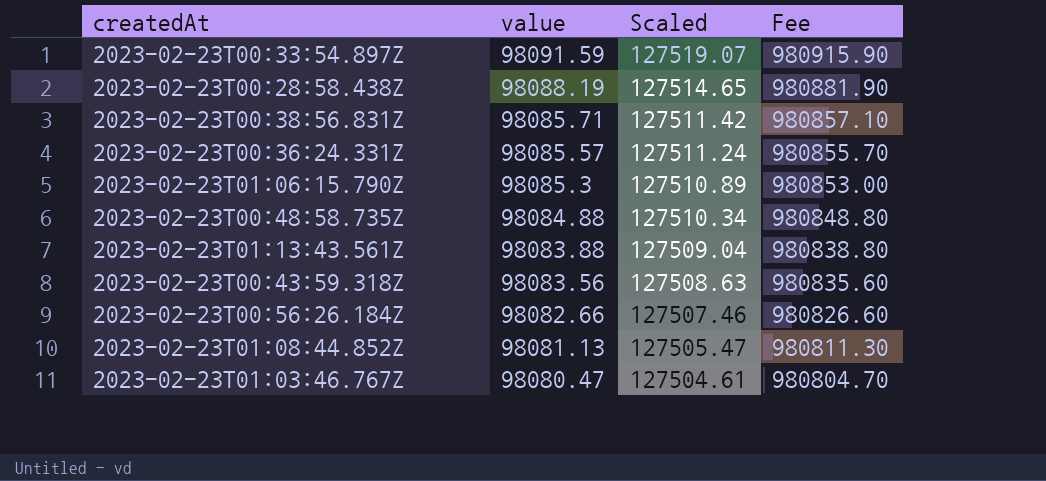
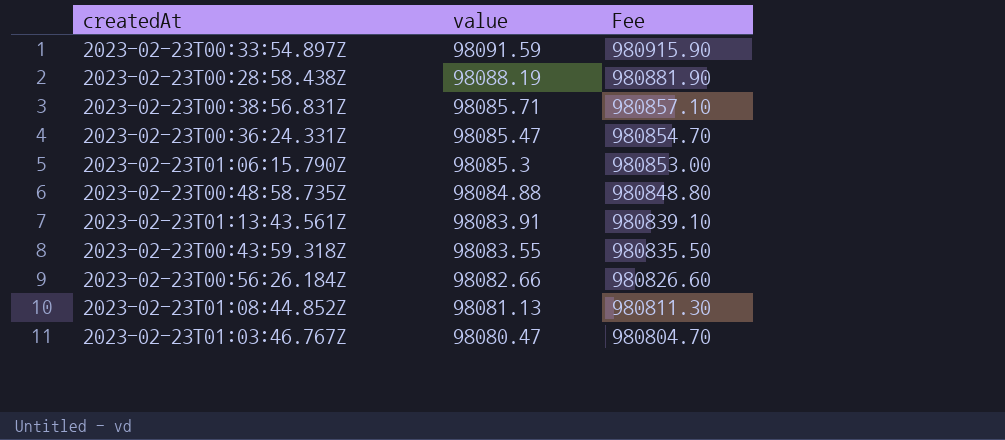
column Scaled | formula: [value] * 1.3 -> none
2023-02-23T00:36:24.331Z | value: 98085.57 -> 98085.47
2023-02-23T00:36:24.331Z | Fee: 980855.70 -> 980854.70
2023-02-23T01:13:43.561Z | value: 98083.88 -> 98083.91
2023-02-23T01:13:43.561Z | Fee: 980838.80 -> 980839.10
2023-02-23T00:43:59.318Z | value: 98083.56 -> 98083.55
2023-02-23T00:43:59.318Z | Fee: 980835.60 -> 980835.50

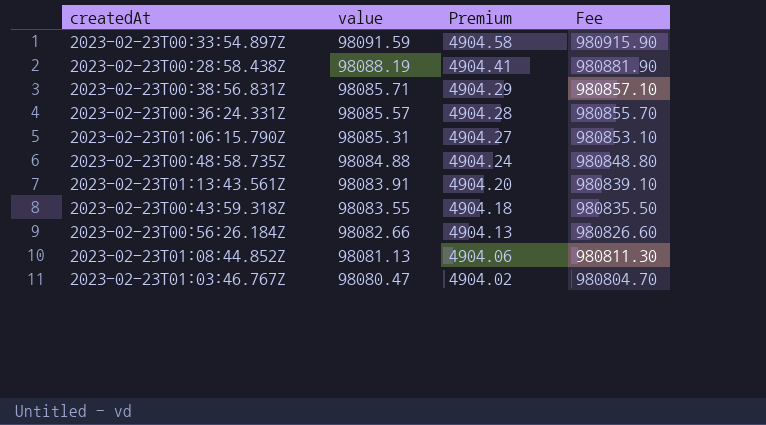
column Premium | formula: none -> [value] * 0.05
2023-02-23T00:36:24.331Z | value: 98085.47 -> 98085.57
2023-02-23T00:36:24.331Z | Fee: 980854.70 -> 980855.70
2023-02-23T01:06:15.790Z | value: 98085.3 -> 98085.31
2023-02-23T01:06:15.790Z | Fee: 980853.00 -> 980853.10

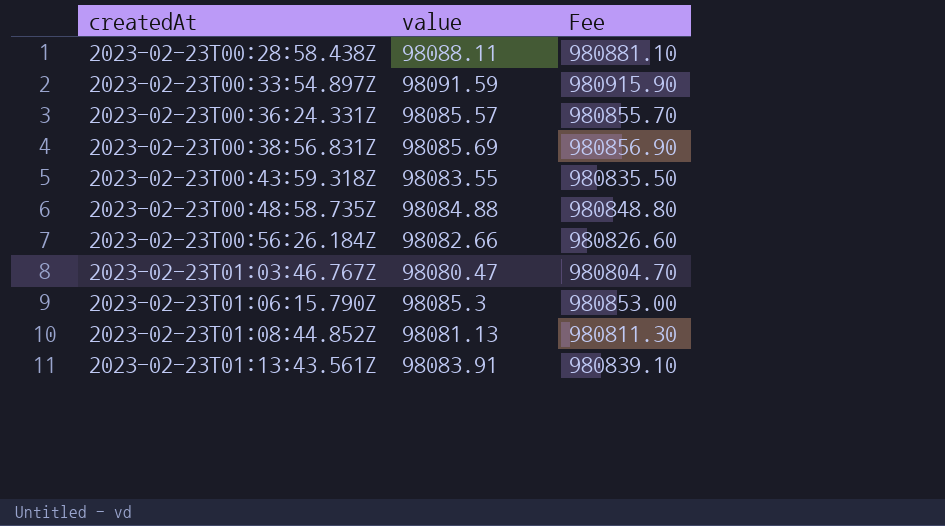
row order: value descending -> createdAt ascending
column Premium | formula: [value] * 0.05 -> none
2023-02-23T00:28:58.438Z | value: 98088.19 -> 98088.11
2023-02-23T00:28:58.438Z | Fee: 980881.90 -> 980881.10
2023-02-23T00:38:56.831Z | value: 98085.71 -> 98085.69
2023-02-23T00:38:56.831Z | Fee: 980857.10 -> 980856.90
2023-02-23T01:06:15.790Z | value: 98085.31 -> 98085.3
2023-02-23T01:06:15.790Z | Fee: 980853.10 -> 980853.00

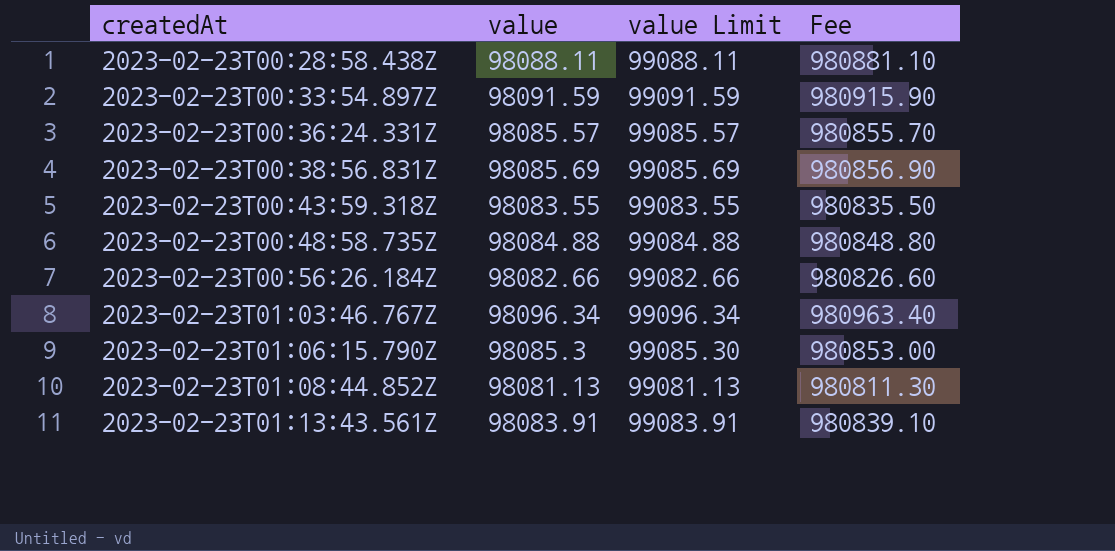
column value Limit | formula: none -> [value] + 1000
2023-02-23T01:03:46.767Z | value: 98080.47 -> 98096.34
2023-02-23T01:03:46.767Z | Fee: 980804.70 -> 980963.40

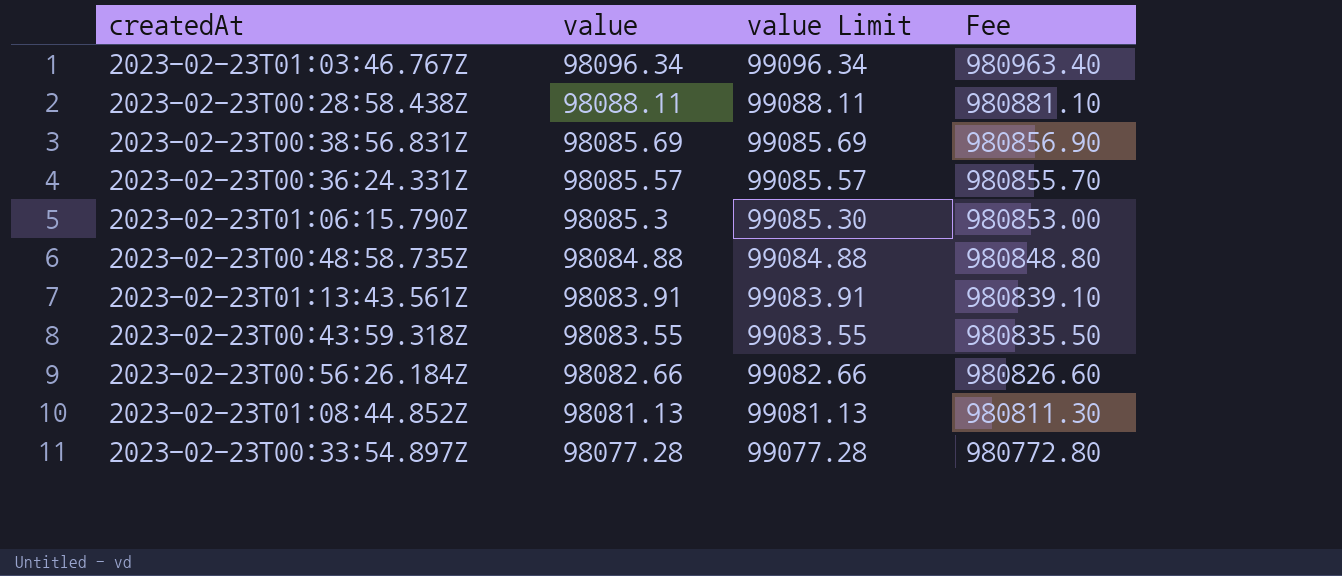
row order: createdAt ascending -> value descending
2023-02-23T00:33:54.897Z | value: 98091.59 -> 98077.28
2023-02-23T00:33:54.897Z | value Limit: 99091.59 -> 99077.28
2023-02-23T00:33:54.897Z | Fee: 980915.90 -> 980772.80

